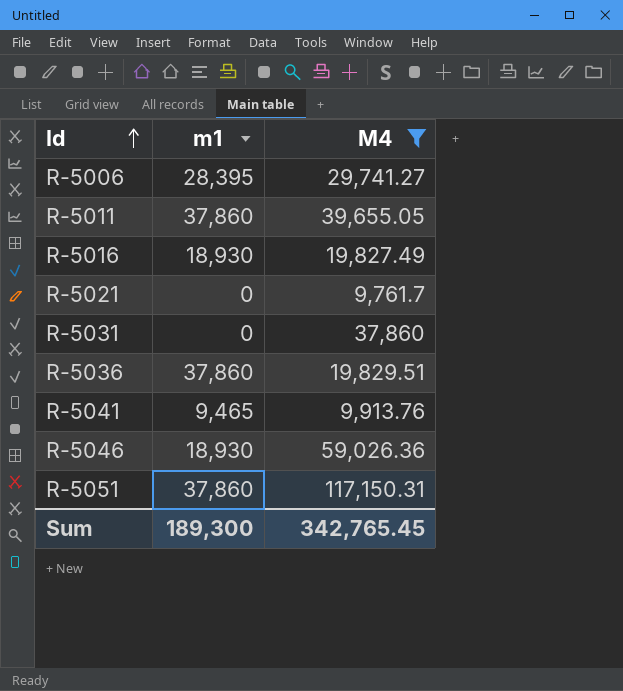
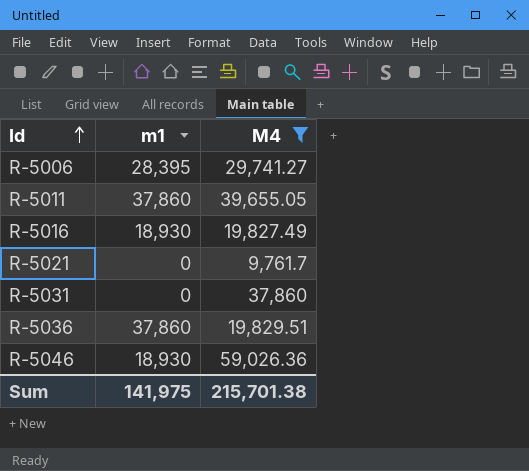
row R-5041: 9,465 | 9,913.76 -> none
row R-5051: 37,860 | 117,150.31 -> none
Sum | m1: 189,300 -> 141,975
Sum | M4: 342,765.45 -> 215,701.38

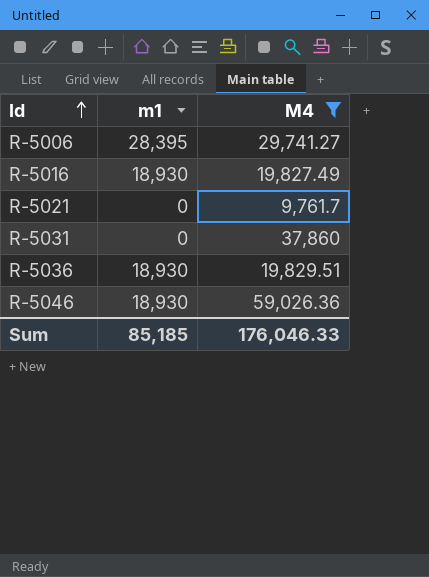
row R-5011: 37,860 | 39,655.05 -> none
R-5036 | m1: 37,860 -> 18,930
Sum | m1: 141,975 -> 85,185
Sum | M4: 215,701.38 -> 176,046.33

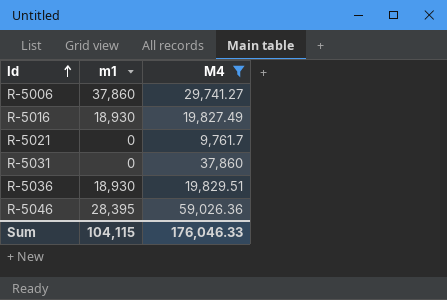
R-5006 | m1: 28,395 -> 37,860
R-5046 | m1: 18,930 -> 28,395
Sum | m1: 85,185 -> 104,115

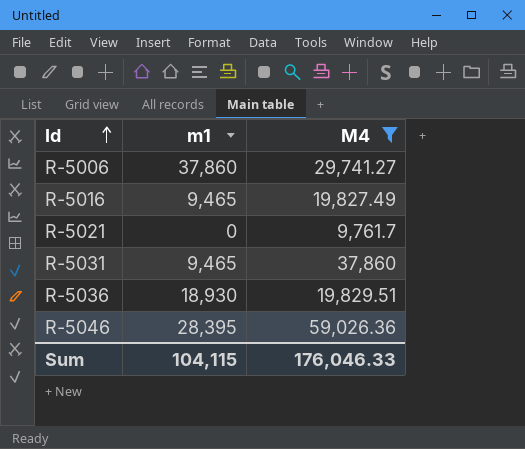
R-5016 | m1: 18,930 -> 9,465
R-5031 | m1: 0 -> 9,465

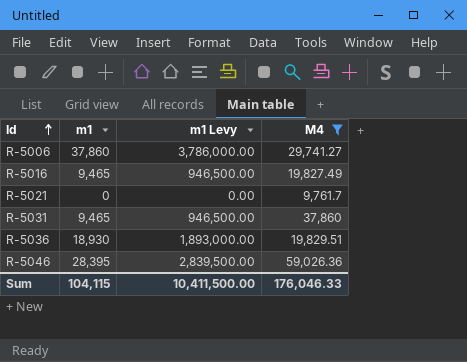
column m1 Levy | formula: none -> [m1] * 100

